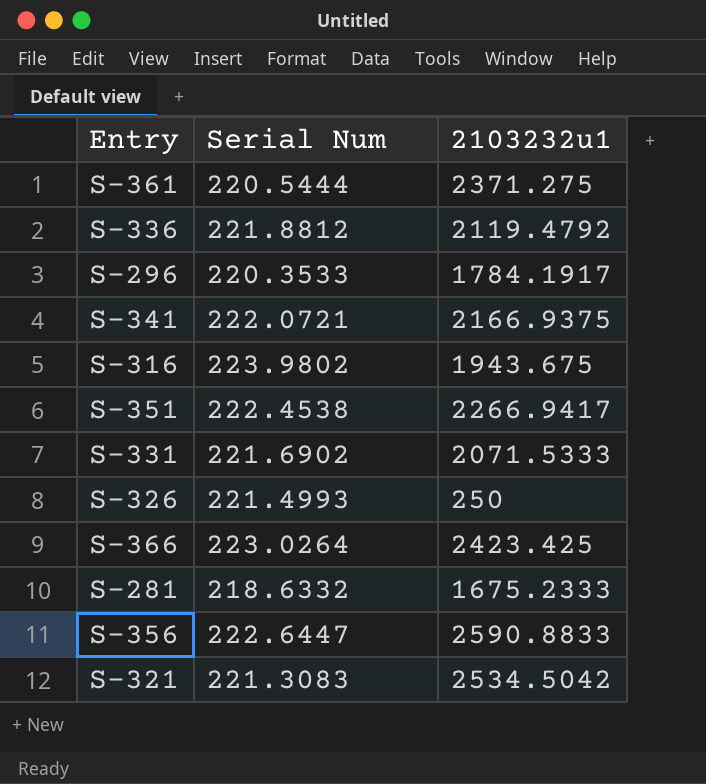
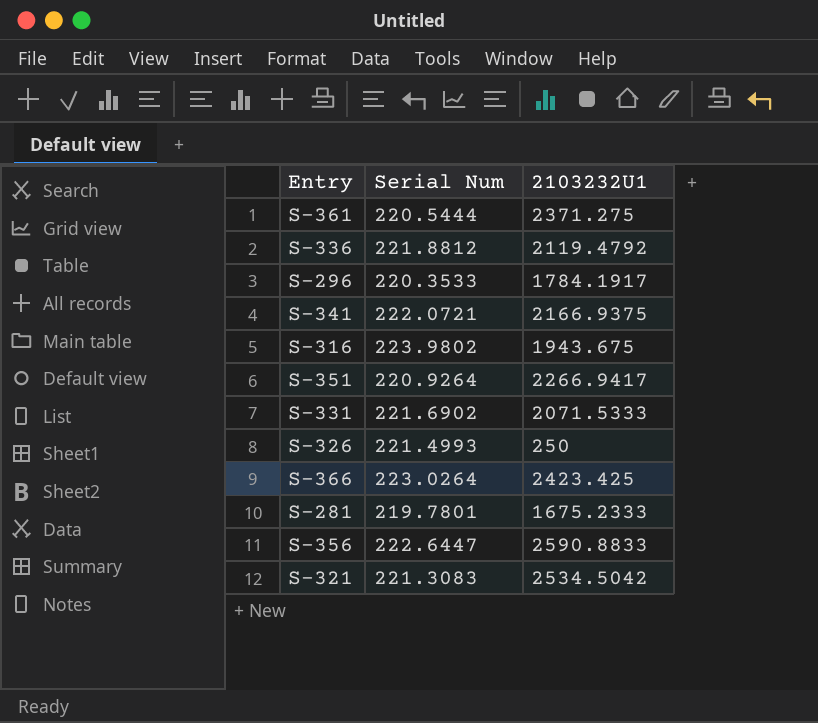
column name: 2103232u1 -> 2103232U1
S-351 | Serial Num: 222.4538 -> 220.9264
S-281 | Serial Num: 218.6332 -> 219.7801

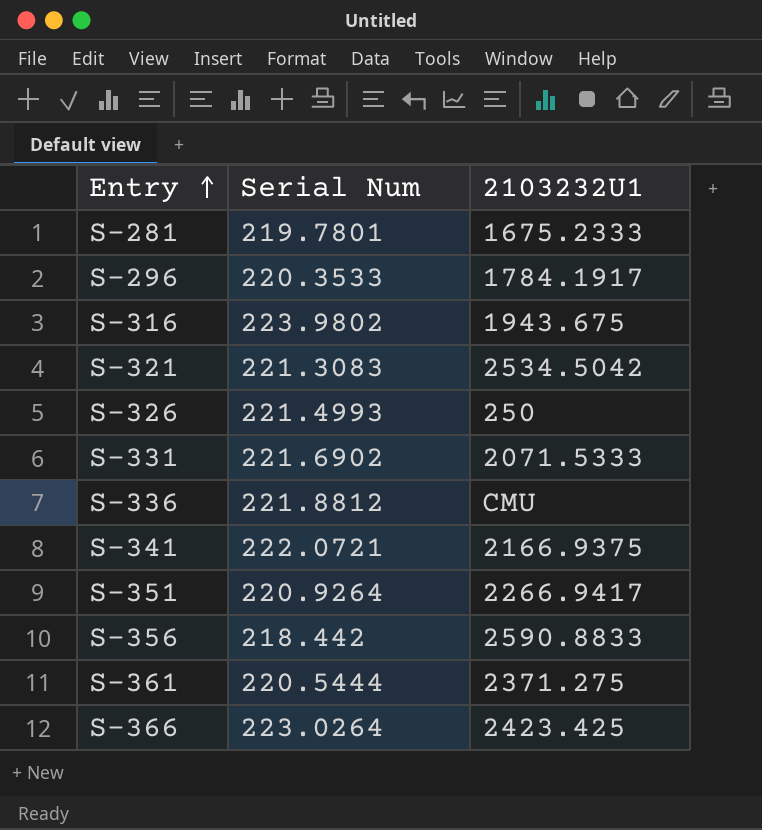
row order: none -> Entry ascending
S-336 | 2103232U1: 2119.4792 -> CMU
S-356 | Serial Num: 222.6447 -> 218.442

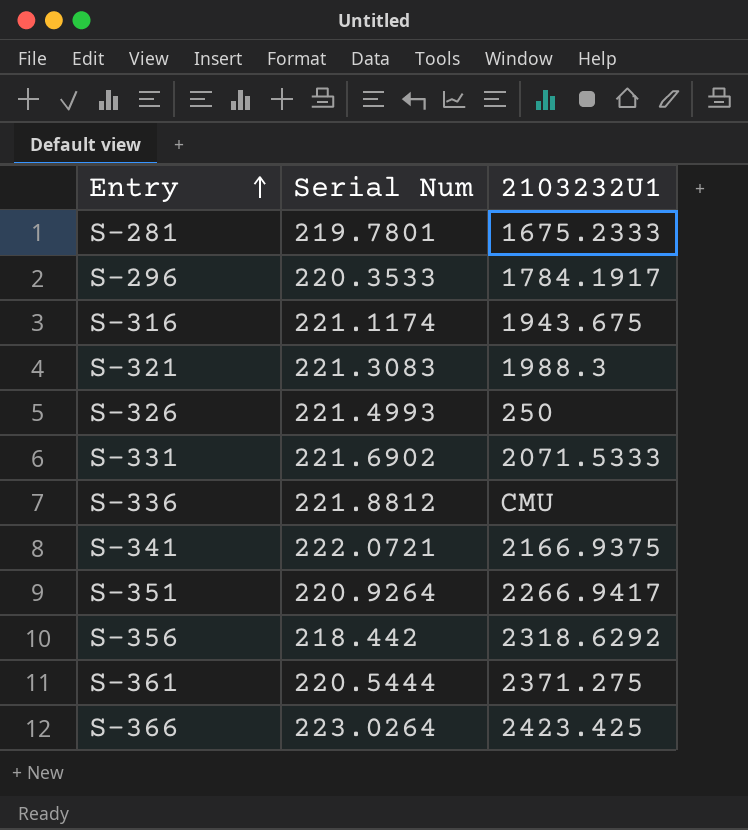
S-316 | Serial Num: 223.9802 -> 221.1174
S-321 | 2103232U1: 2534.5042 -> 1988.3
S-356 | 2103232U1: 2590.8833 -> 2318.6292

